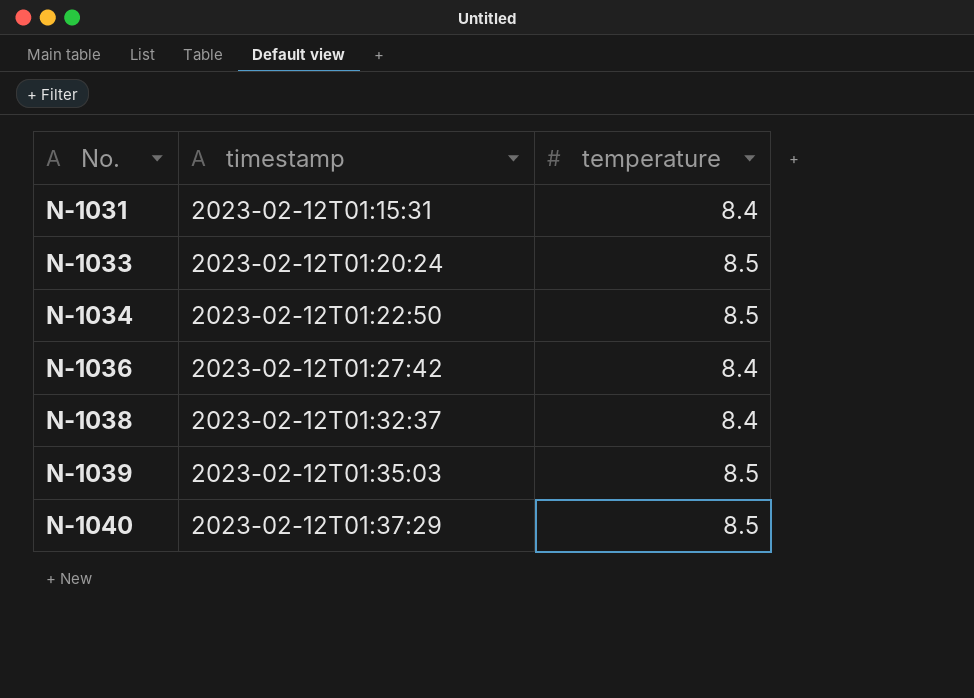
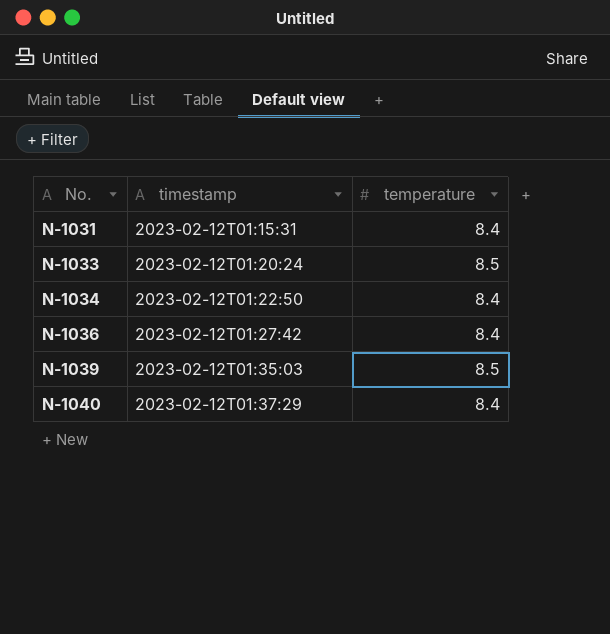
row N-1038: 2023-02-12T01:32:37 | 8.4 -> none
N-1034 | temperature: 8.5 -> 8.4
N-1040 | temperature: 8.5 -> 8.4

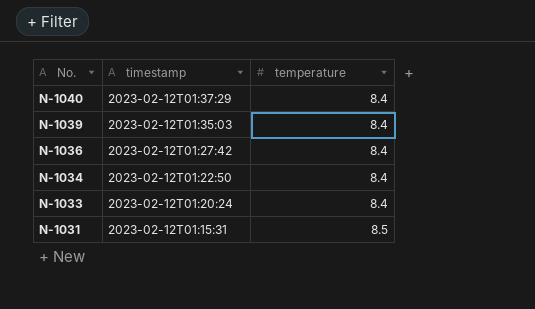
row order: No. ascending -> No. descending
N-1039 | temperature: 8.5 -> 8.4
N-1033 | temperature: 8.5 -> 8.4
N-1031 | temperature: 8.4 -> 8.5

